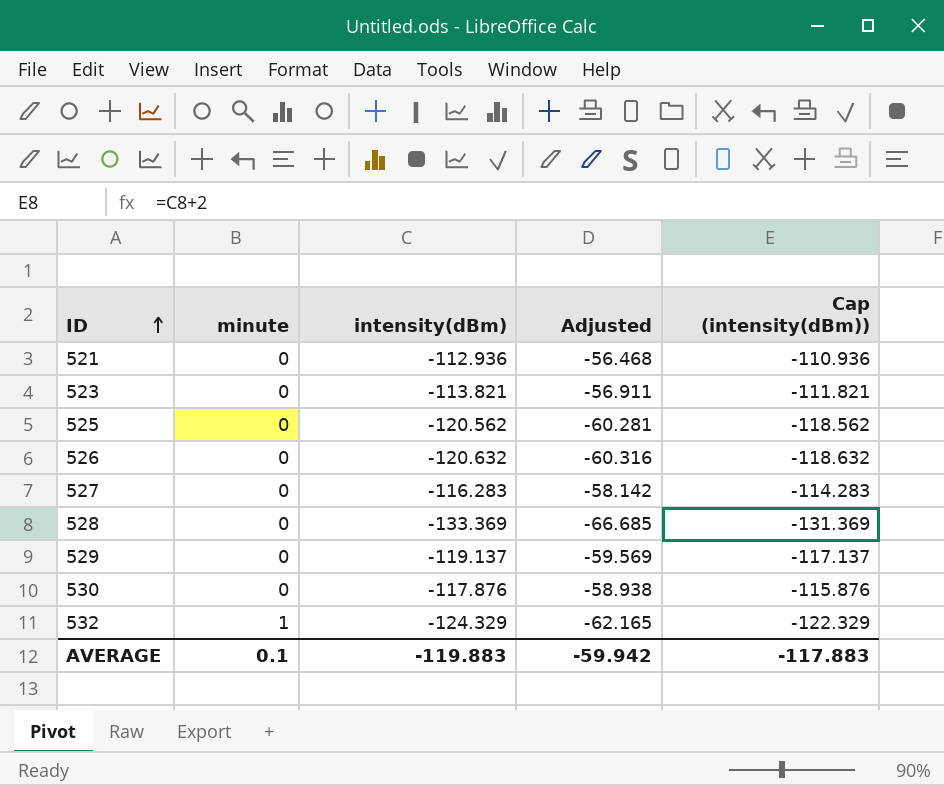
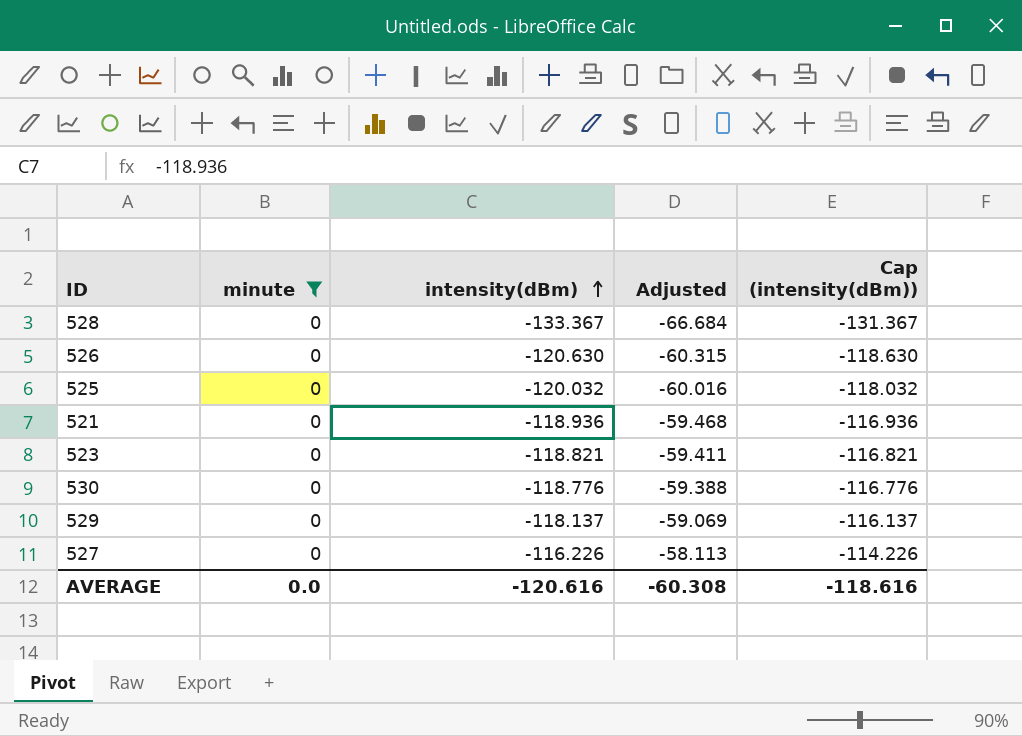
filter: none -> minute = 0
row order: ID ascending -> intensity(dBm) ascending
528 | intensity(dBm): -133.369 -> -133.367
528 | Adjusted: -66.685 -> -66.684
528 | Cap (intensity(dBm)): -131.369 -> -131.367
526 | intensity(dBm): -120.632 -> -120.630
526 | Adjusted: -60.316 -> -60.315
526 | Cap (intensity(dBm)): -118.632 -> -118.630
525 | intensity(dBm): -120.562 -> -120.032
525 | Adjusted: -60.281 -> -60.016
525 | Cap (intensity(dBm)): -118.562 -> -118.032
521 | intensity(dBm): -112.936 -> -118.936
521 | Adjusted: -56.468 -> -59.468
521 | Cap (intensity(dBm)): -110.936 -> -116.936
523 | intensity(dBm): -113.821 -> -118.821
523 | Adjusted: -56.911 -> -59.411
523 | Cap (intensity(dBm)): -111.821 -> -116.821
530 | intensity(dBm): -117.876 -> -118.776
530 | Adjusted: -58.938 -> -59.388
530 | Cap (intensity(dBm)): -115.876 -> -116.776
529 | intensity(dBm): -119.137 -> -118.137
529 | Adjusted: -59.569 -> -59.069
529 | Cap (intensity(dBm)): -117.137 -> -116.137
527 | intensity(dBm): -116.283 -> -116.226
527 | Adjusted: -58.142 -> -58.113
527 | Cap (intensity(dBm)): -114.283 -> -114.226
AVERAGE | minute: 0.1 -> 0.0
AVERAGE | intensity(dBm): -119.883 -> -120.616
AVERAGE | Adjusted: -59.942 -> -60.308
AVERAGE | Cap (intensity(dBm)): -117.883 -> -118.616

